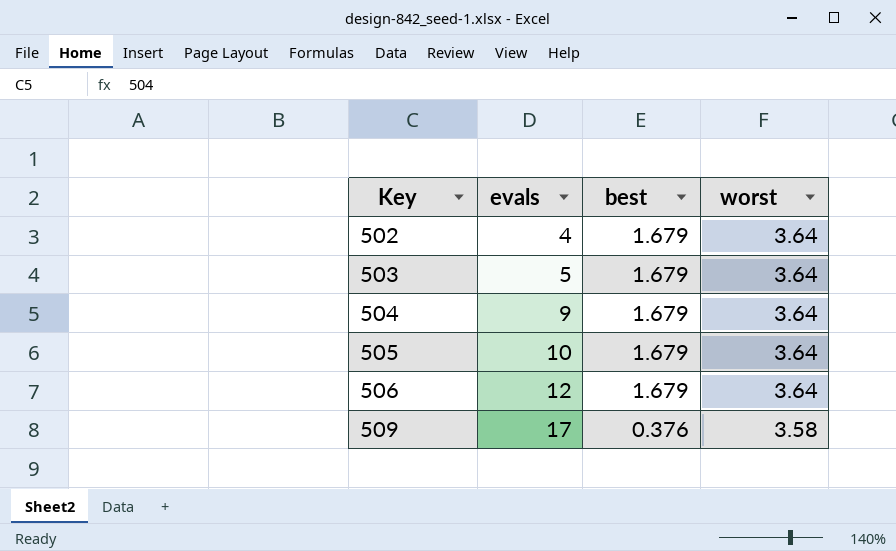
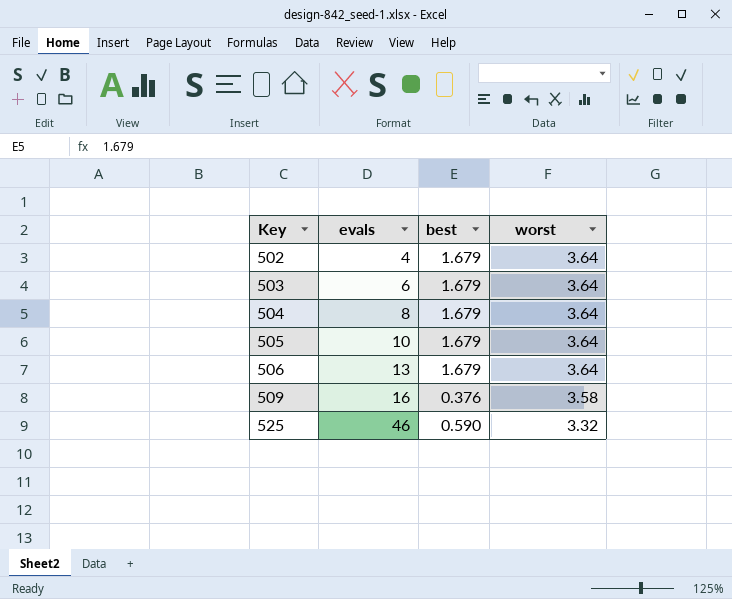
503 | evals: 5 -> 6
504 | evals: 9 -> 8
506 | evals: 12 -> 13
509 | evals: 17 -> 16
row 525: none -> 46 | 0.590 | 3.32

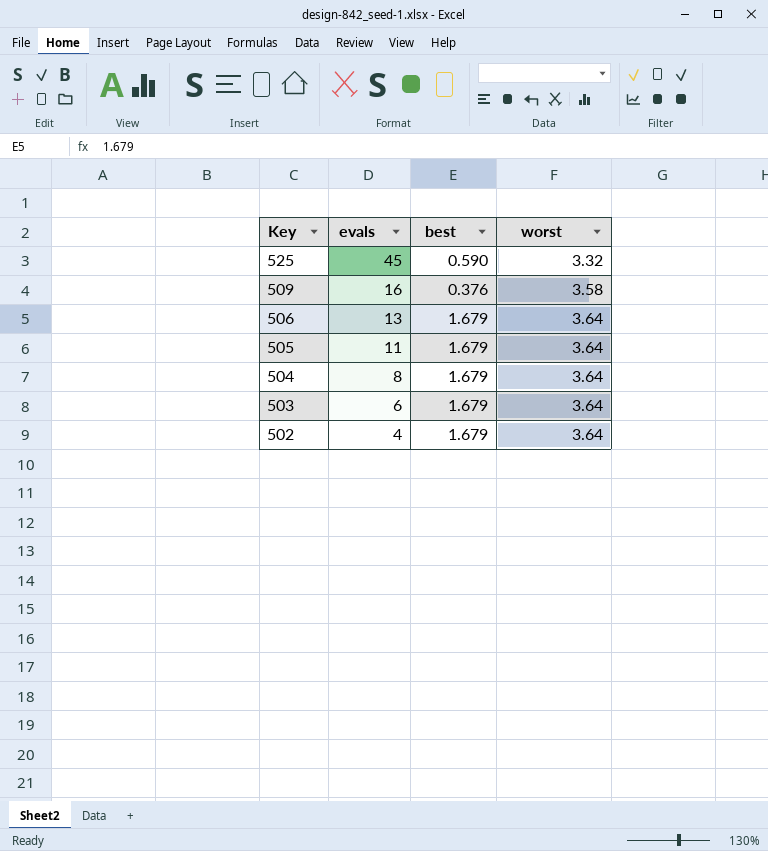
row order: Key ascending -> Key descending
525 | evals: 46 -> 45
505 | evals: 10 -> 11

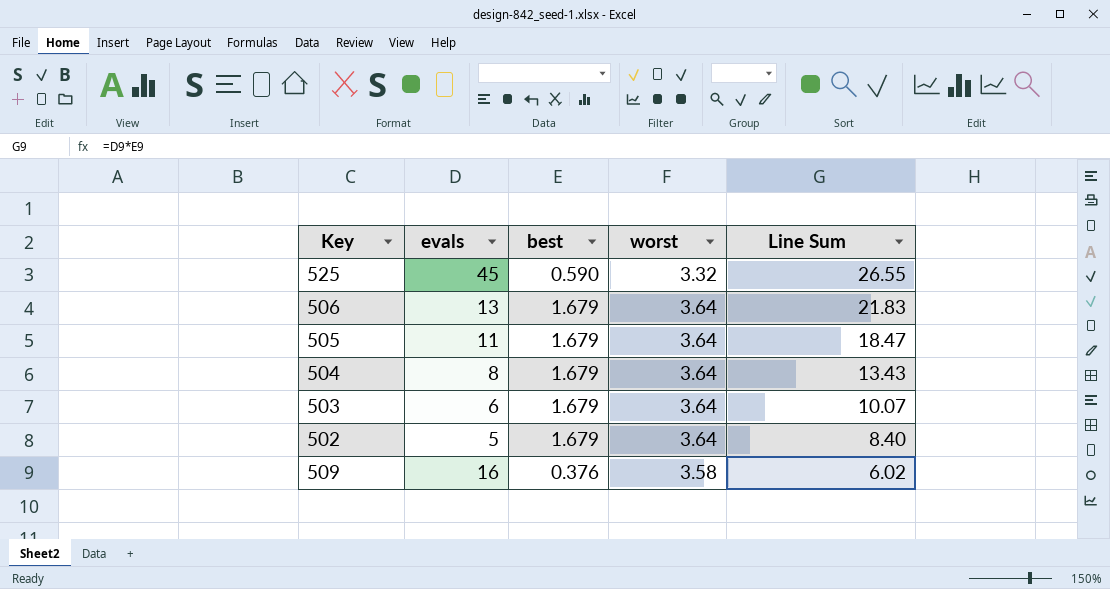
row order: Key descending -> Line Sum descending
column Line Sum | formula: none -> [evals] * [best]
502 | evals: 4 -> 5

